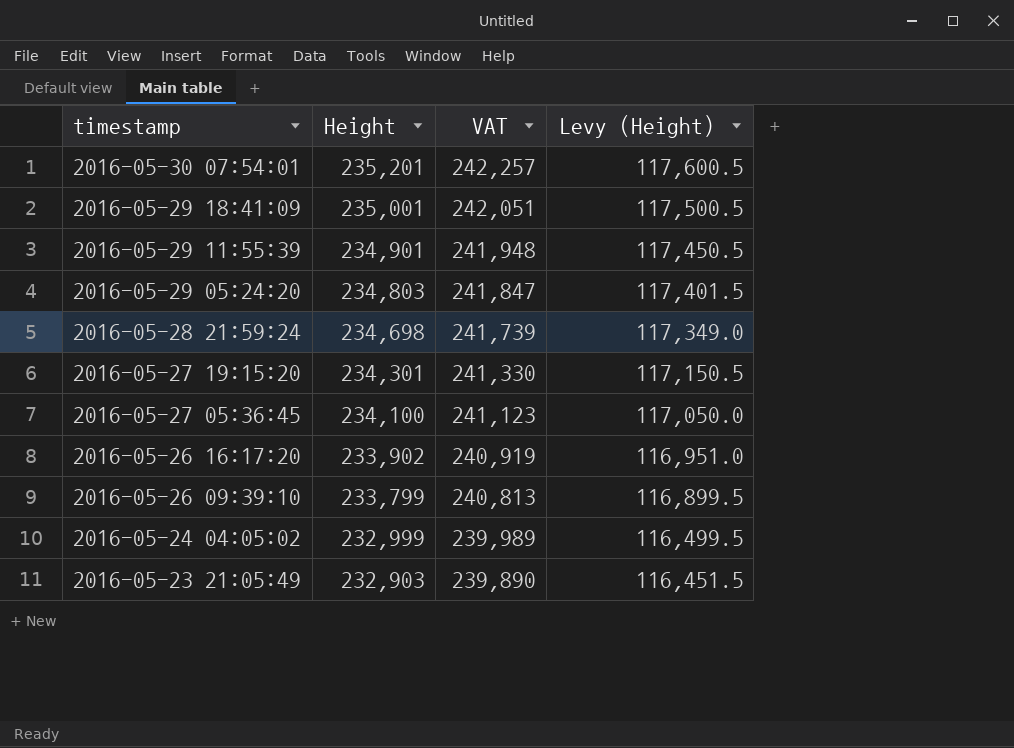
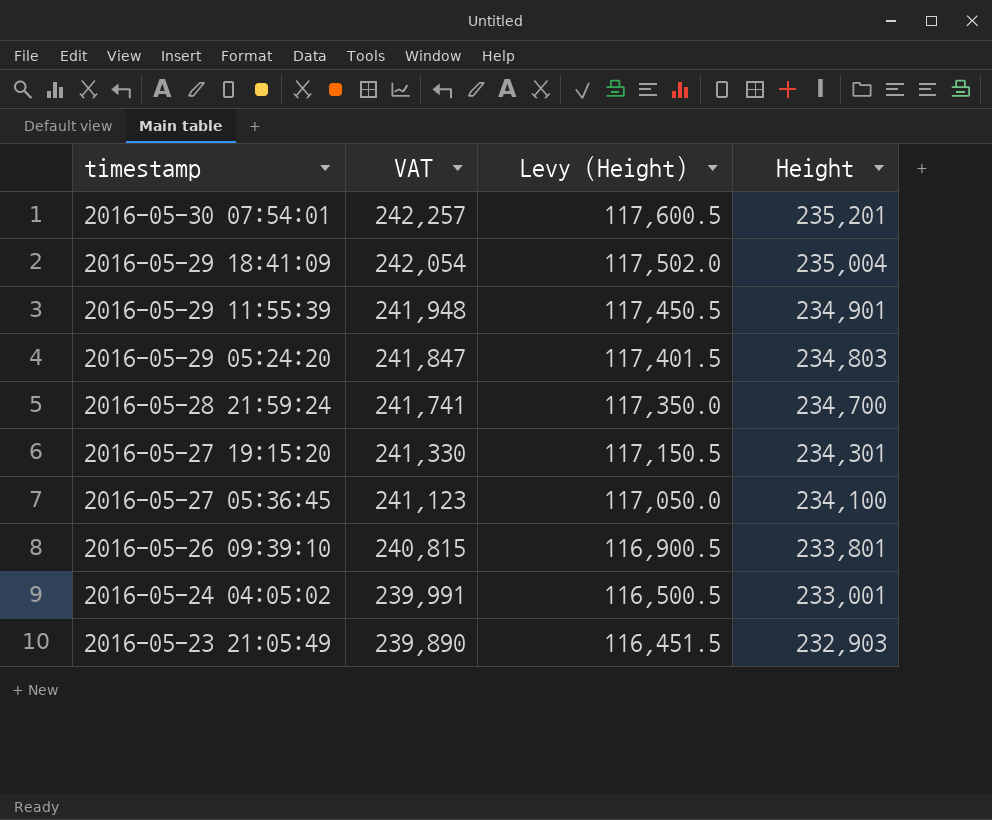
column Height | position: 2 -> 4
row 2016-05-26 16:17:20: 233,902 | 240,919 | 116,951.0 -> none
2016-05-29 18:41:09 | VAT: 242,051 -> 242,054
2016-05-29 18:41:09 | Levy (Height): 117,500.5 -> 117,502.0
2016-05-29 18:41:09 | Height: 235,001 -> 235,004
2016-05-28 21:59:24 | VAT: 241,739 -> 241,741
2016-05-28 21:59:24 | Levy (Height): 117,349.0 -> 117,350.0
2016-05-28 21:59:24 | Height: 234,698 -> 234,700
2016-05-26 09:39:10 | VAT: 240,813 -> 240,815
2016-05-26 09:39:10 | Levy (Height): 116,899.5 -> 116,900.5
2016-05-26 09:39:10 | Height: 233,799 -> 233,801
2016-05-24 04:05:02 | VAT: 239,989 -> 239,991
2016-05-24 04:05:02 | Levy (Height): 116,499.5 -> 116,500.5
2016-05-24 04:05:02 | Height: 232,999 -> 233,001

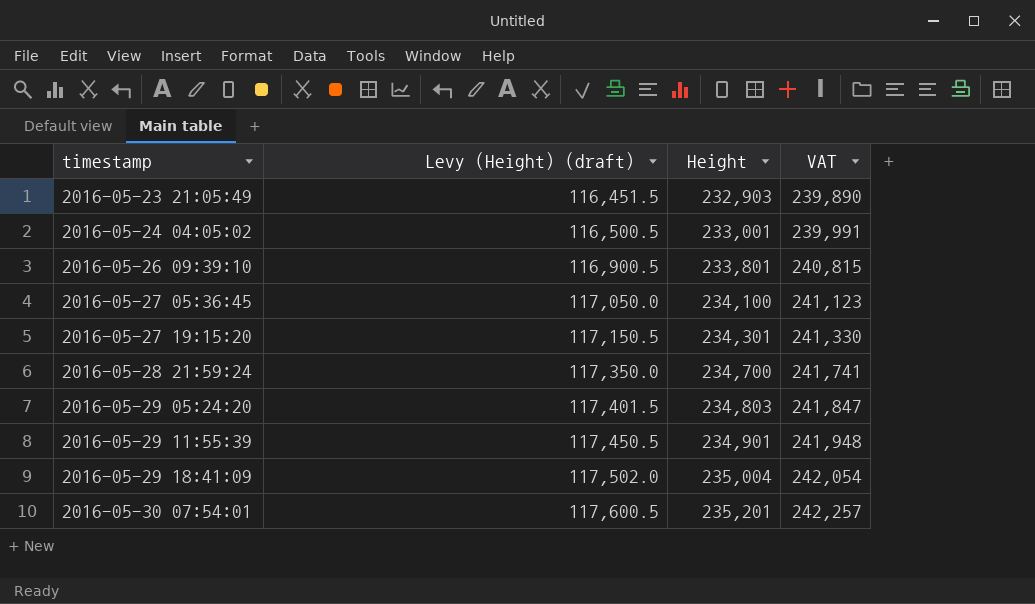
row order: timestamp descending -> timestamp ascending
column name: Levy (Height) -> Levy (Height) (draft)
column VAT | position: 2 -> 4

